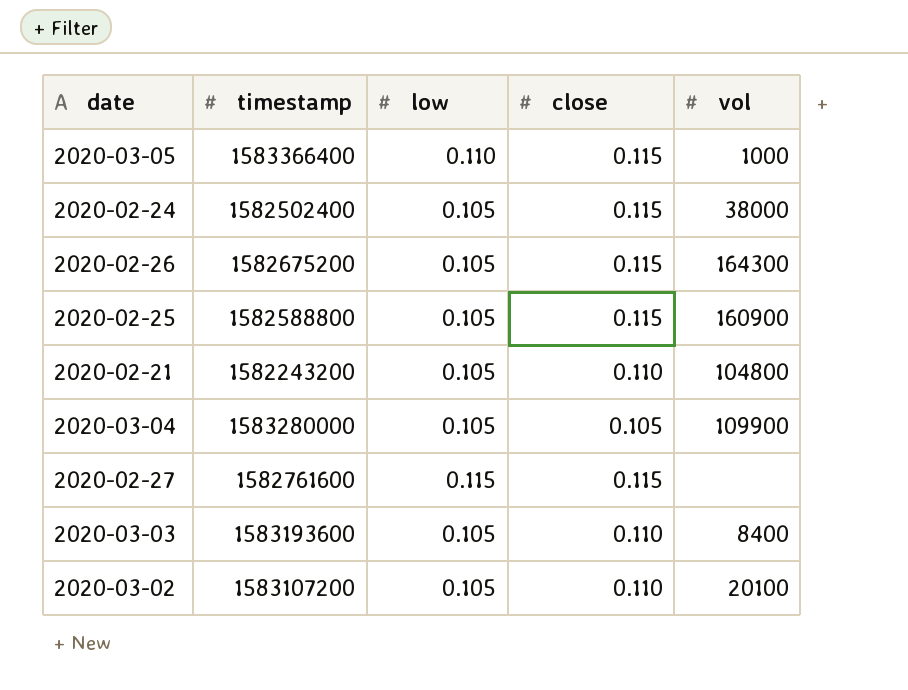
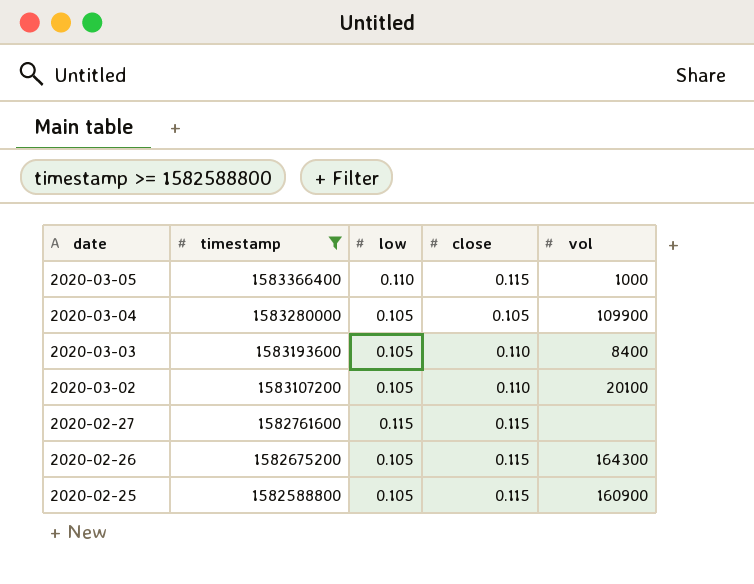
filter: none -> timestamp >= 1582588800
row order: none -> date descending

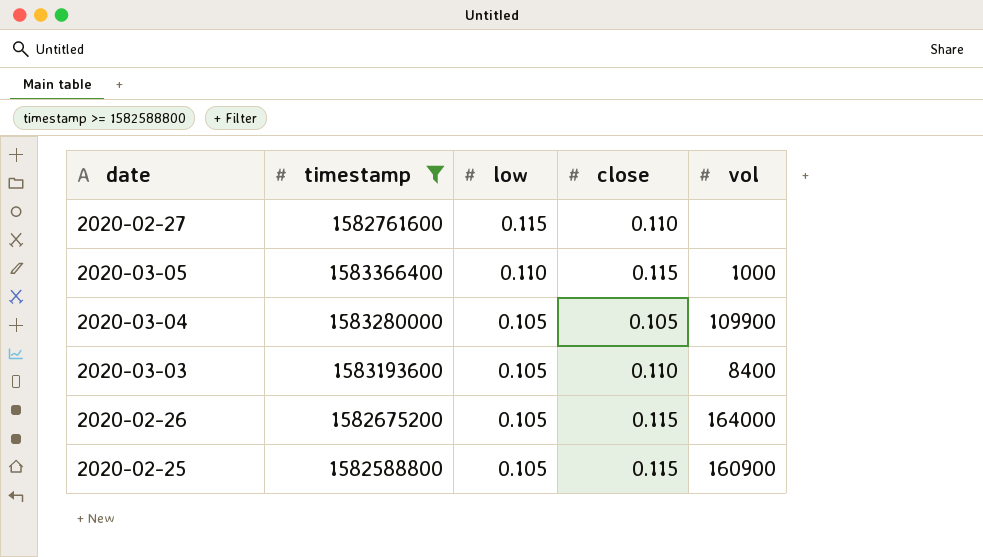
row order: date descending -> low descending
row 2020-03-02: 1583107200 | 0.105 | 0.110 | 20100 -> none
2020-02-27 | close: 0.115 -> 0.110
2020-02-26 | vol: 164300 -> 164000

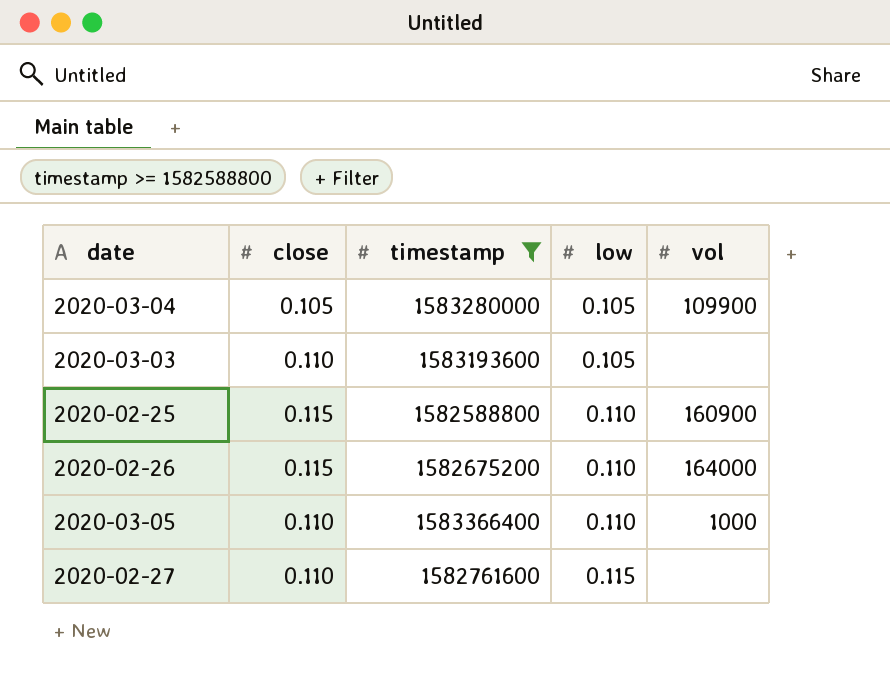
row order: low descending -> low ascending
column close | position: 4 -> 2
2020-03-03 | vol: 8400 -> none
2020-02-25 | low: 0.105 -> 0.110
2020-02-26 | low: 0.105 -> 0.110
2020-03-05 | close: 0.115 -> 0.110

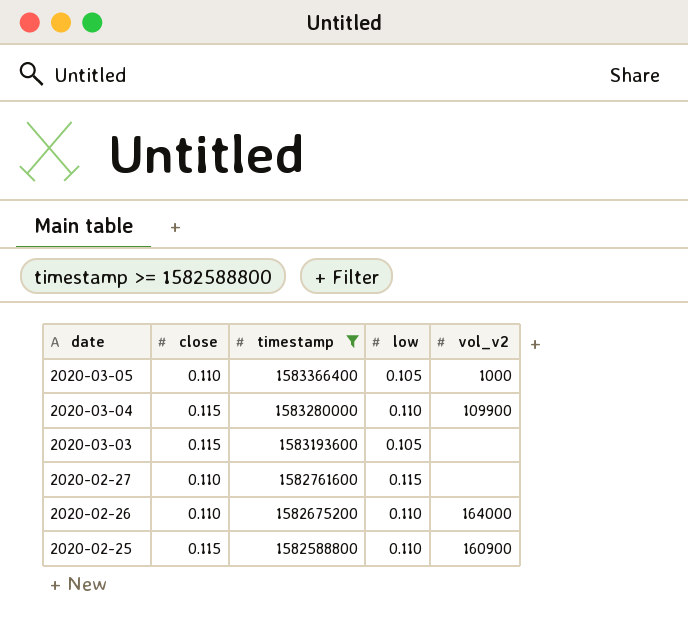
row order: low ascending -> date descending
column name: vol -> vol_v2
2020-03-05 | low: 0.110 -> 0.105
2020-03-04 | close: 0.105 -> 0.115
2020-03-04 | low: 0.105 -> 0.110
2020-03-03 | close: 0.110 -> 0.115
2020-02-26 | close: 0.115 -> 0.110

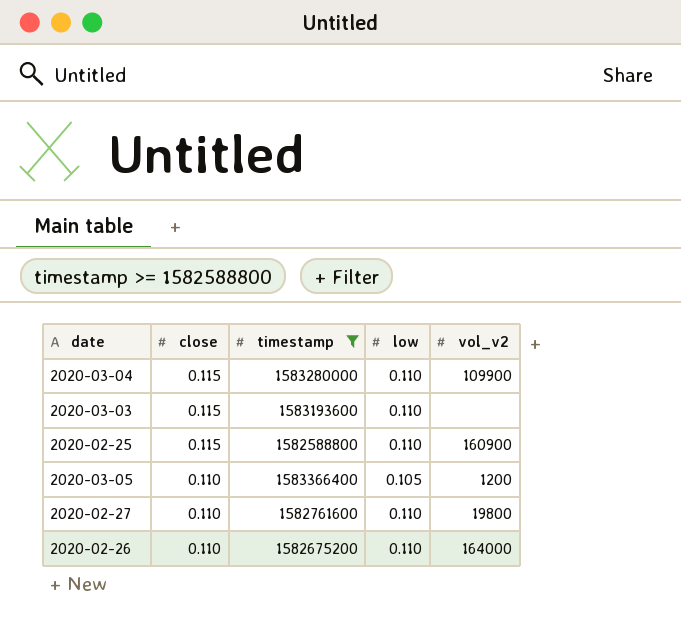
row order: date descending -> close descending
2020-03-03 | low: 0.105 -> 0.110
2020-03-05 | vol_v2: 1000 -> 1200
2020-02-27 | low: 0.115 -> 0.110
2020-02-27 | vol_v2: none -> 19800

